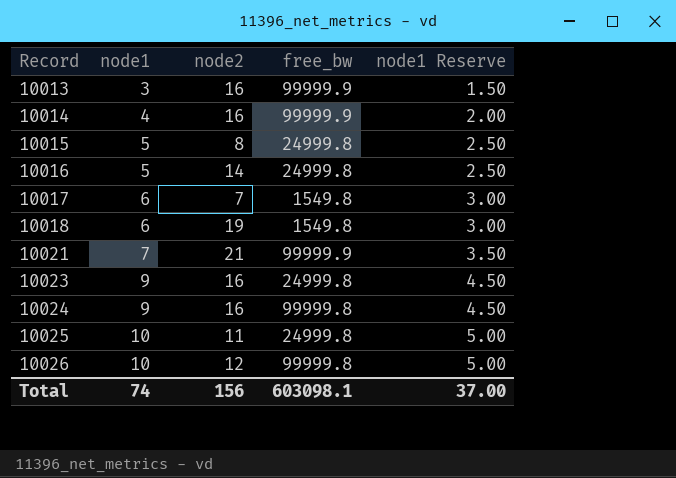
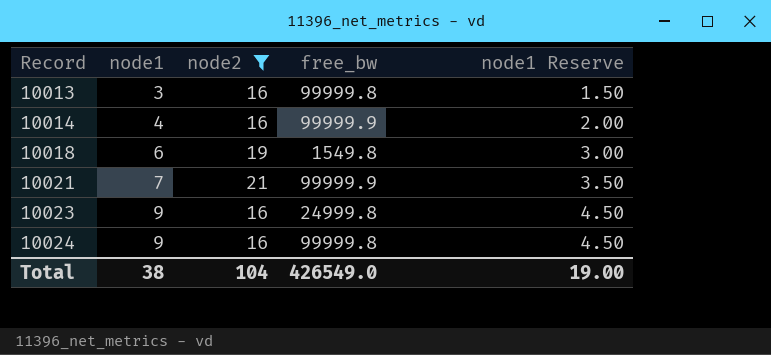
filter: none -> node2 >= 16
10013 | free_bw: 99999.9 -> 99999.8
Total | node1: 74 -> 38
Total | node2: 156 -> 104
Total | free_bw: 603098.1 -> 426549.0
Total | node1 Reserve: 37.00 -> 19.00

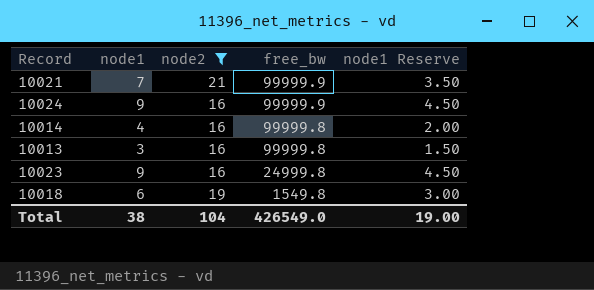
row order: Record ascending -> free_bw descending
10024 | free_bw: 99999.8 -> 99999.9
10014 | free_bw: 99999.9 -> 99999.8

